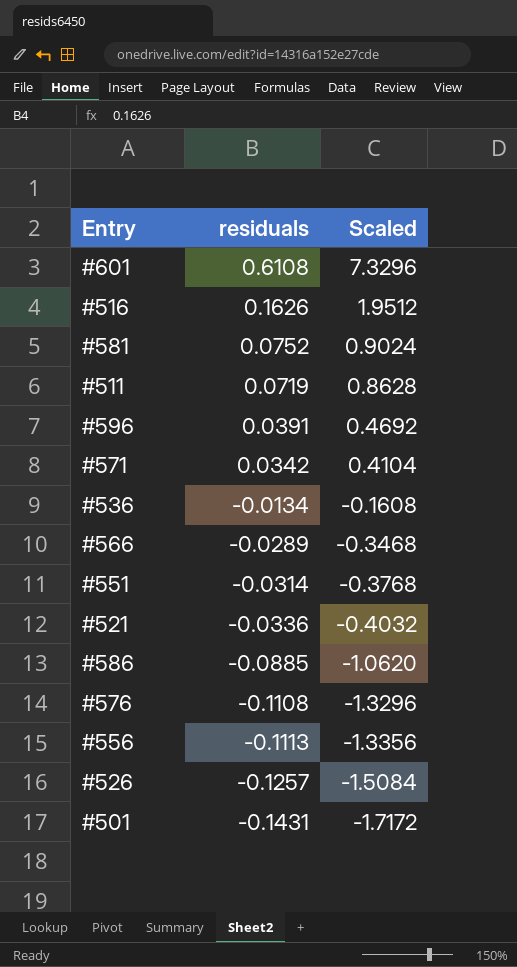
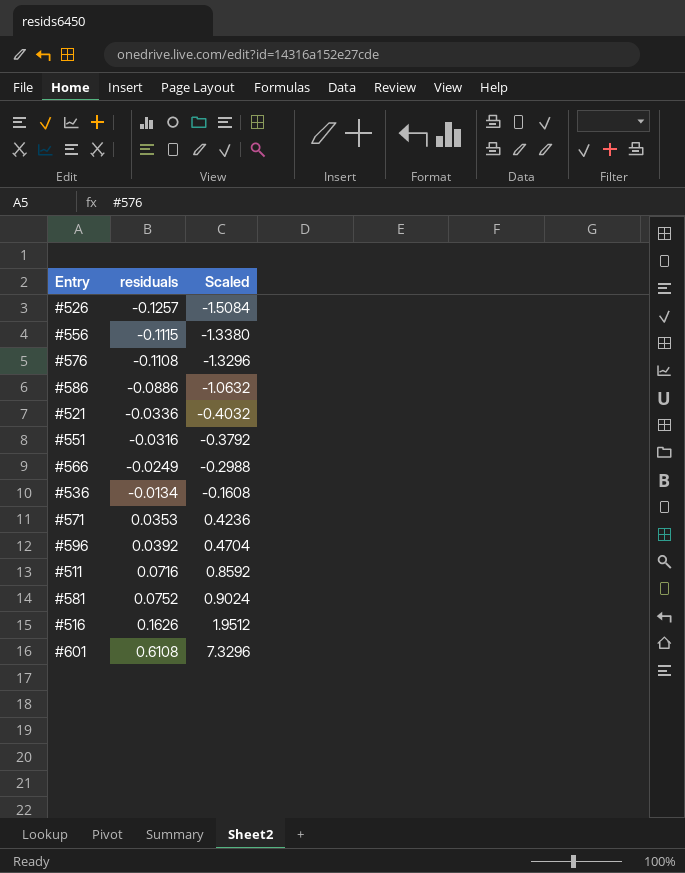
row order: residuals descending -> residuals ascending
row #501: -0.1431 | -1.7172 -> none
#556 | residuals: -0.1113 -> -0.1115
#556 | Scaled: -1.3356 -> -1.3380
#586 | residuals: -0.0885 -> -0.0886
#586 | Scaled: -1.0620 -> -1.0632
#551 | residuals: -0.0314 -> -0.0316
#551 | Scaled: -0.3768 -> -0.3792
#566 | residuals: -0.0289 -> -0.0249
#566 | Scaled: -0.3468 -> -0.2988
#571 | residuals: 0.0342 -> 0.0353
#571 | Scaled: 0.4104 -> 0.4236
#596 | residuals: 0.0391 -> 0.0392
#596 | Scaled: 0.4692 -> 0.4704
#511 | residuals: 0.0719 -> 0.0716
#511 | Scaled: 0.8628 -> 0.8592

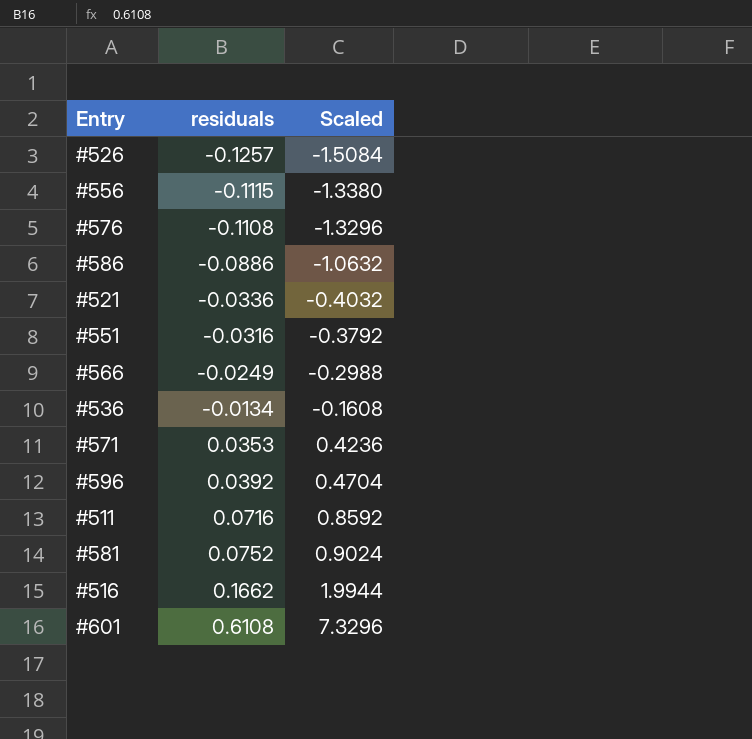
#516 | residuals: 0.1626 -> 0.1662
#516 | Scaled: 1.9512 -> 1.9944

